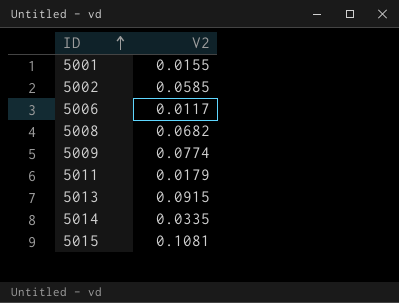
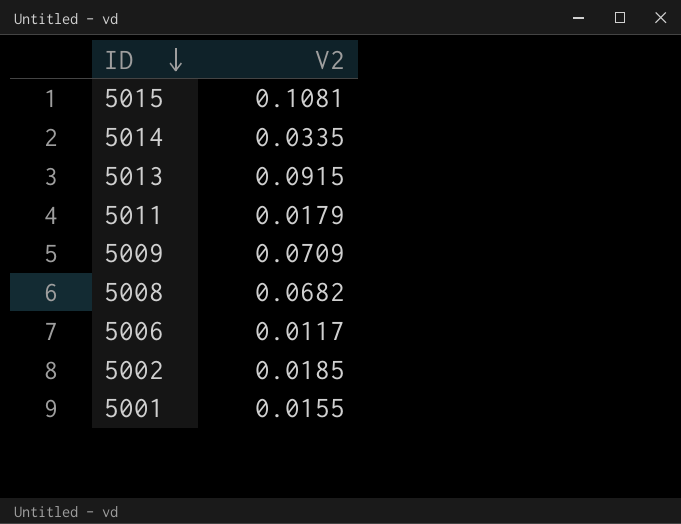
row order: ID ascending -> ID descending
5009 | V2: 0.0774 -> 0.0709
5002 | V2: 0.0585 -> 0.0185

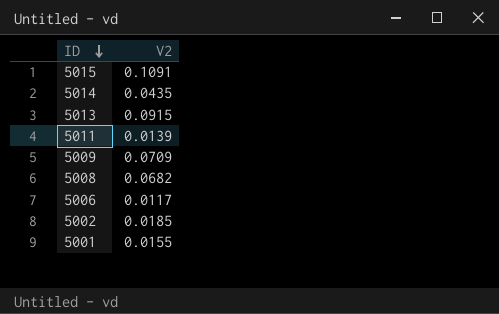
5015 | V2: 0.1081 -> 0.1091
5014 | V2: 0.0335 -> 0.0435
5011 | V2: 0.0179 -> 0.0139

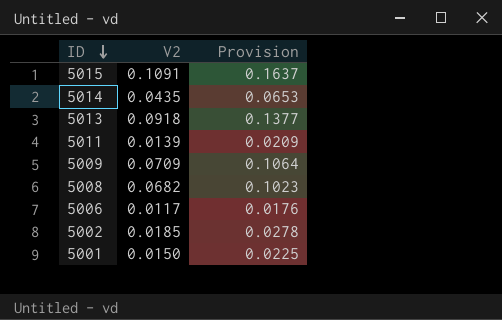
column Provision | formula: none -> [V2] * 1.5
5013 | V2: 0.0915 -> 0.0918
5001 | V2: 0.0155 -> 0.0150

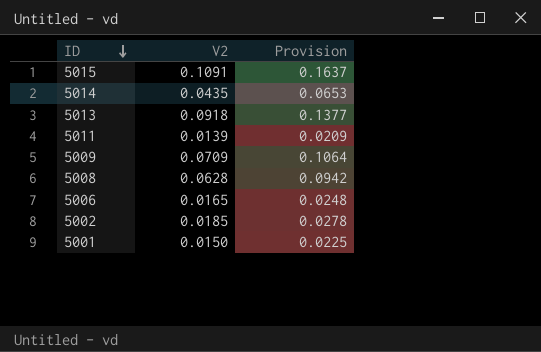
5008 | V2: 0.0682 -> 0.0628
5008 | Provision: 0.1023 -> 0.0942
5006 | V2: 0.0117 -> 0.0165
5006 | Provision: 0.0176 -> 0.0248

